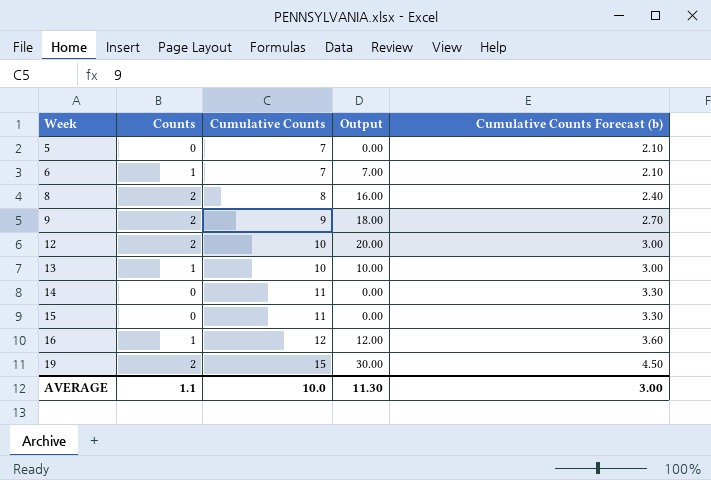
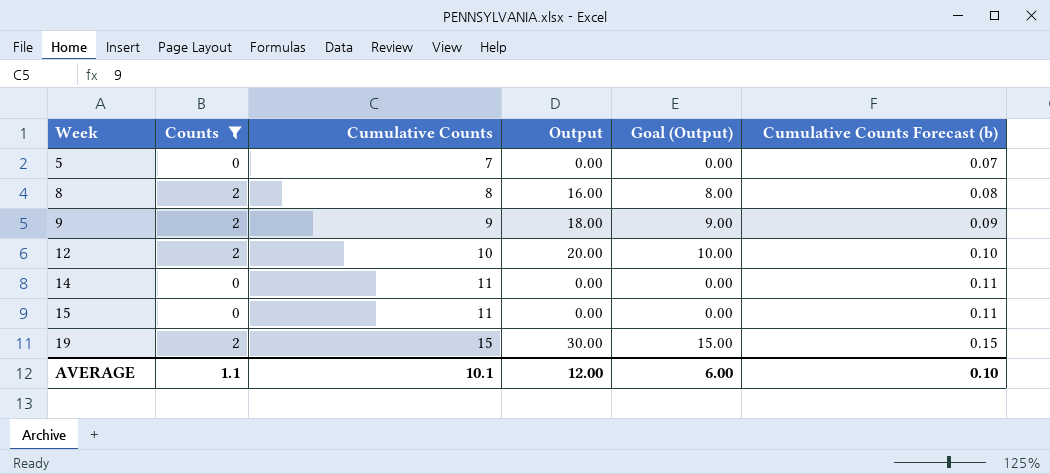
filter: none -> Counts != 1
column Goal (Output) | formula: none -> [Output] * 0.5
column Cumulative Counts Forecast (b) | formula: [Cumulative Counts] * 0.3 -> [Cumulative Counts] * 0.01
AVERAGE | Cumulative Counts: 10.0 -> 10.1
AVERAGE | Output: 11.30 -> 12.00
AVERAGE | Cumulative Counts Forecast (b): 3.00 -> 0.10

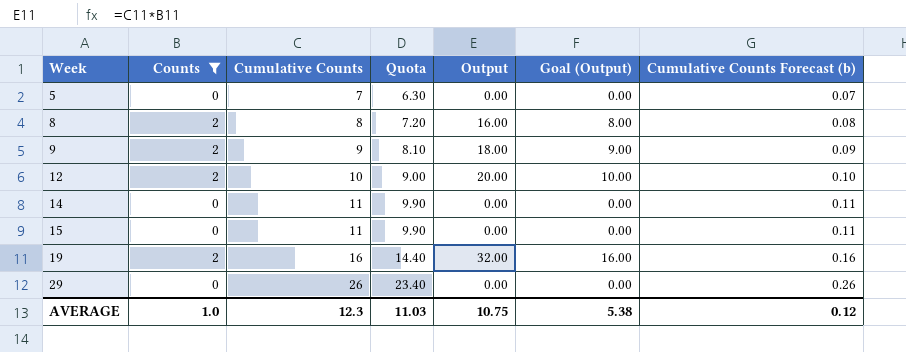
column Quota | formula: none -> [Cumulative Counts] * 0.9
19 | Cumulative Counts: 15 -> 16
19 | Output: 30.00 -> 32.00
19 | Goal (Output): 15.00 -> 16.00
19 | Cumulative Counts Forecast (b): 0.15 -> 0.16
row 29: none -> 0 | 26 | 23.40 | 0.00 | 0.00 | 0.26
AVERAGE | Counts: 1.1 -> 1.0
AVERAGE | Cumulative Counts: 10.1 -> 12.3
AVERAGE | Output: 12.00 -> 10.75
AVERAGE | Goal (Output): 6.00 -> 5.38
AVERAGE | Cumulative Counts Forecast (b): 0.10 -> 0.12

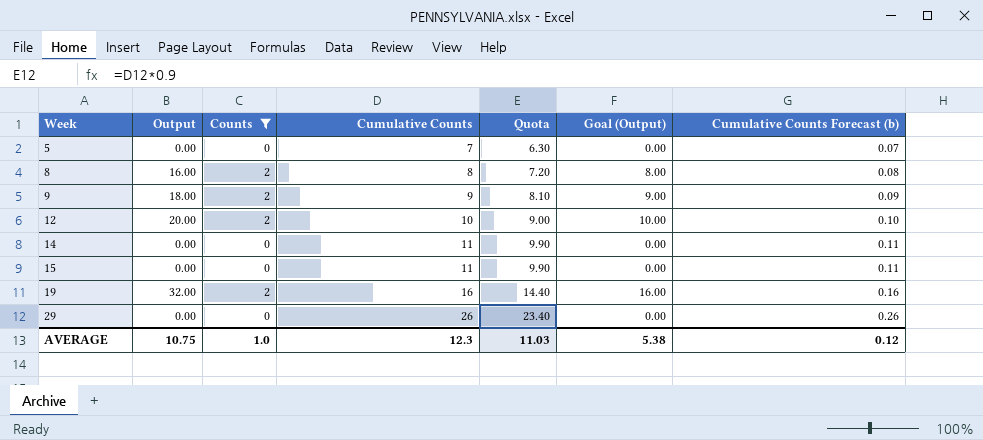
column Output | position: 5 -> 2

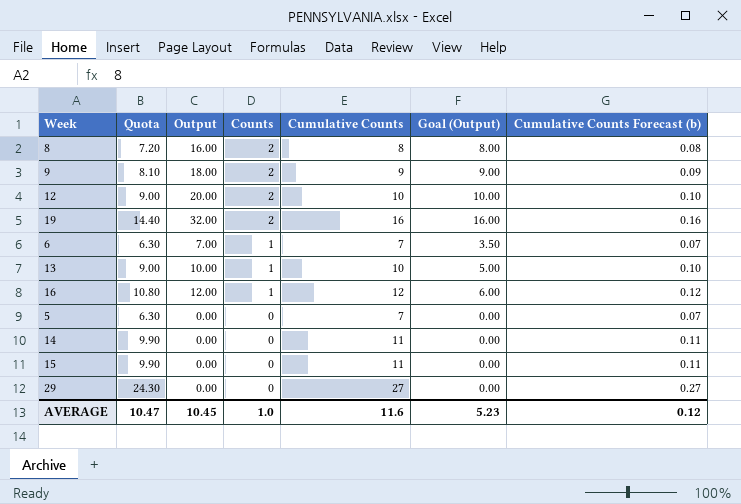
filter: Counts != 1 -> none
row order: Week ascending -> Counts descending
column Quota | position: 5 -> 2
29 | Quota: 23.40 -> 24.30
29 | Cumulative Counts: 26 -> 27
29 | Cumulative Counts Forecast (b): 0.26 -> 0.27
AVERAGE | Quota: 11.03 -> 10.47
AVERAGE | Output: 10.75 -> 10.45
AVERAGE | Cumulative Counts: 12.3 -> 11.6
AVERAGE | Goal (Output): 5.38 -> 5.23

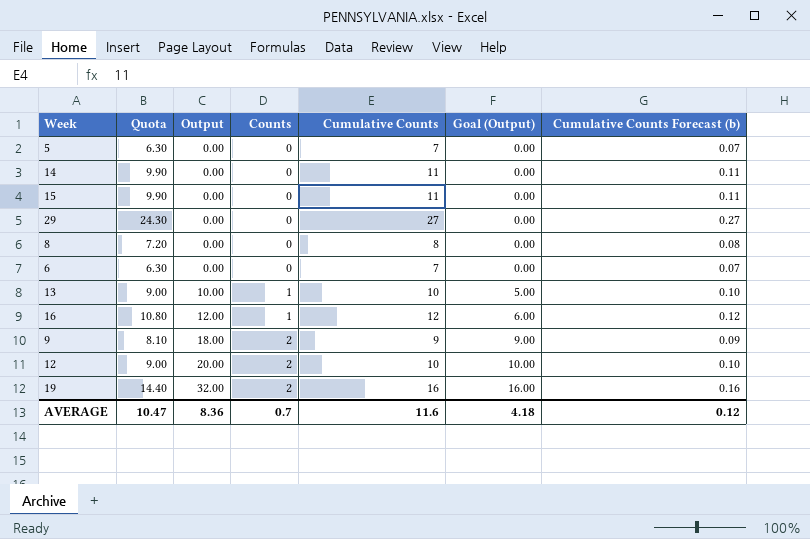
row order: Counts descending -> Output ascending
8 | Output: 16.00 -> 0.00
8 | Counts: 2 -> 0
8 | Goal (Output): 8.00 -> 0.00
6 | Output: 7.00 -> 0.00
6 | Counts: 1 -> 0
6 | Goal (Output): 3.50 -> 0.00
AVERAGE | Output: 10.45 -> 8.36
AVERAGE | Counts: 1.0 -> 0.7
AVERAGE | Goal (Output): 5.23 -> 4.18

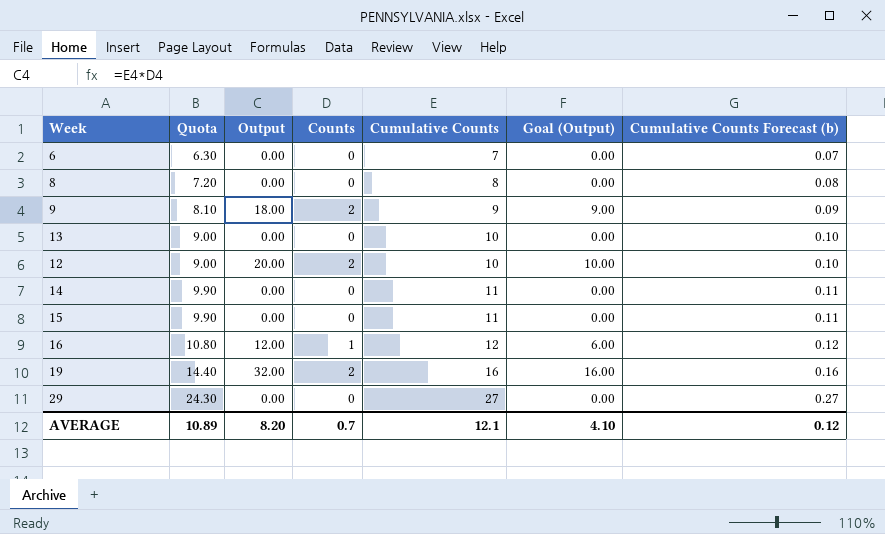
row order: Output ascending -> Quota ascending
row 5: 6.30 | 0.00 | 0 | 7 | 0.00 | 0.07 -> none
13 | Output: 10.00 -> 0.00
13 | Counts: 1 -> 0
13 | Goal (Output): 5.00 -> 0.00
AVERAGE | Quota: 10.47 -> 10.89
AVERAGE | Output: 8.36 -> 8.20
AVERAGE | Cumulative Counts: 11.6 -> 12.1
AVERAGE | Goal (Output): 4.18 -> 4.10

